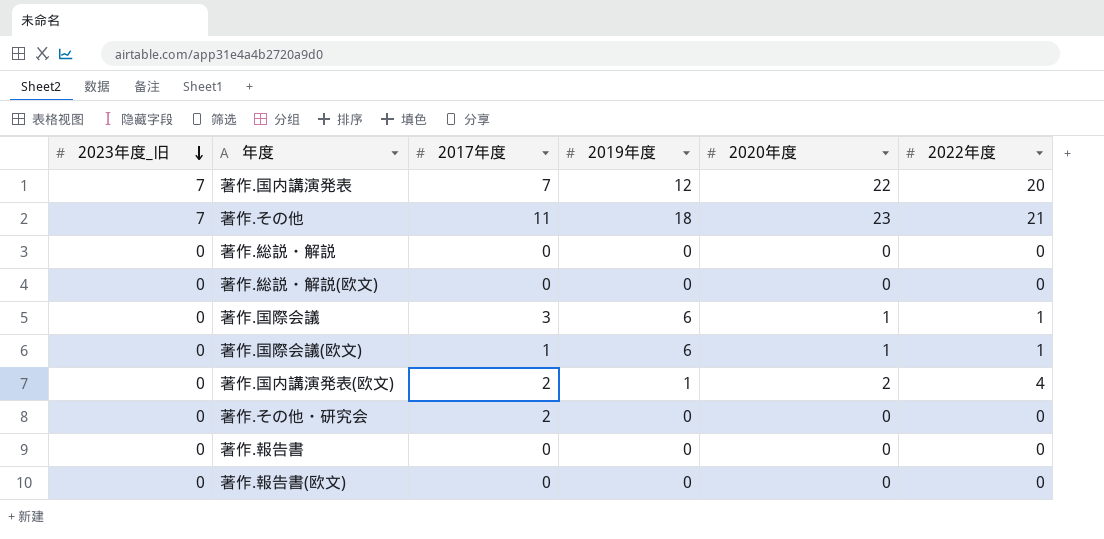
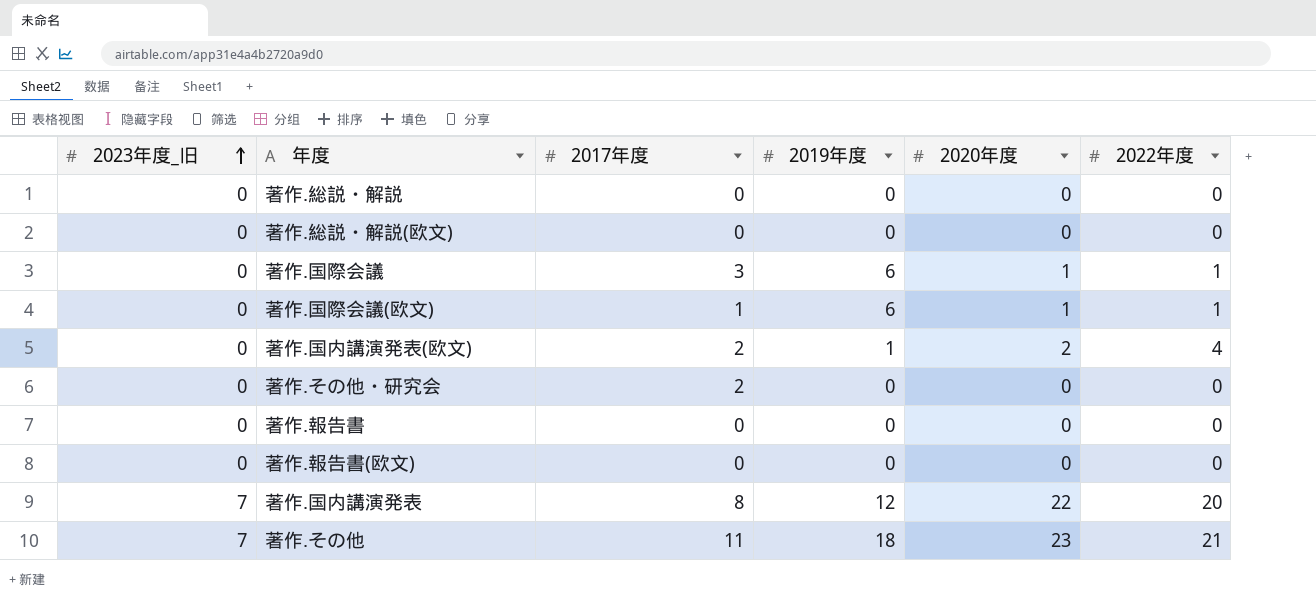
row order: 2023年度_旧 descending -> 2023年度_旧 ascending
著作.国内講演発表 | 2017年度: 7 -> 8

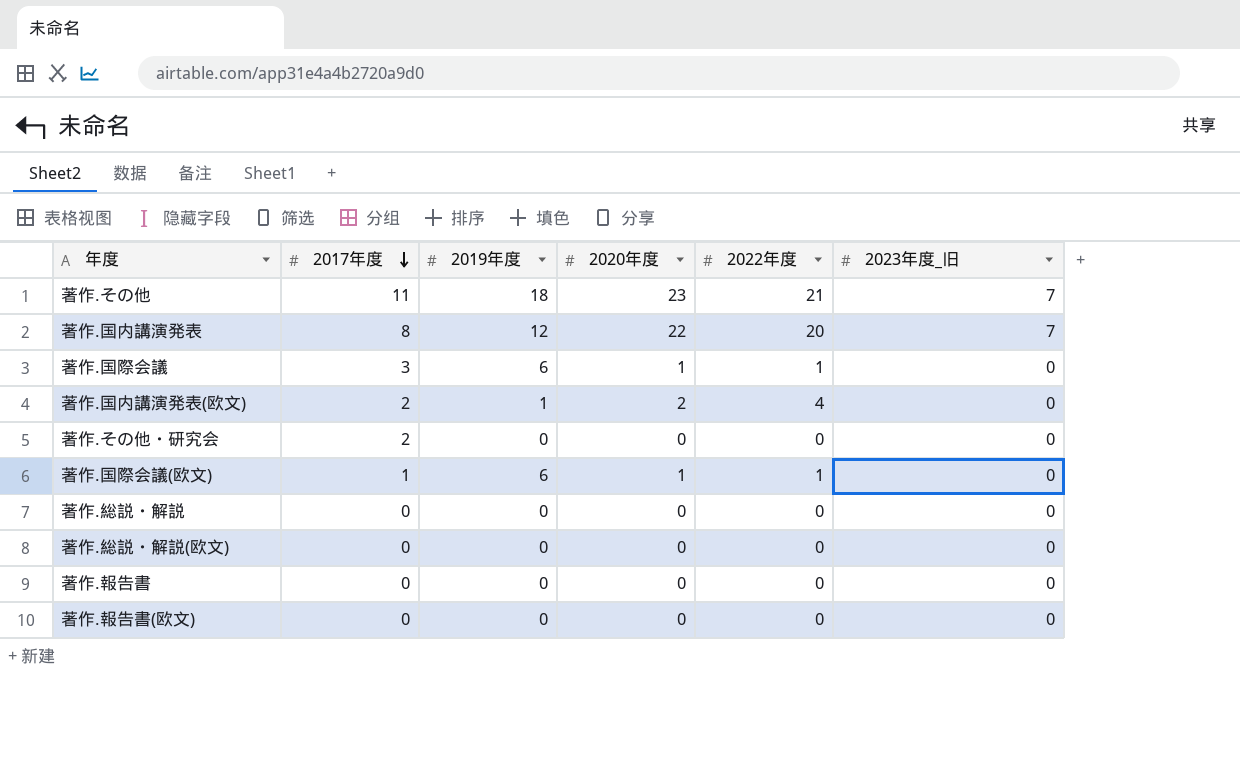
row order: 2023年度_旧 ascending -> 2017年度 descending
column 2023年度_旧 | position: 1 -> 6

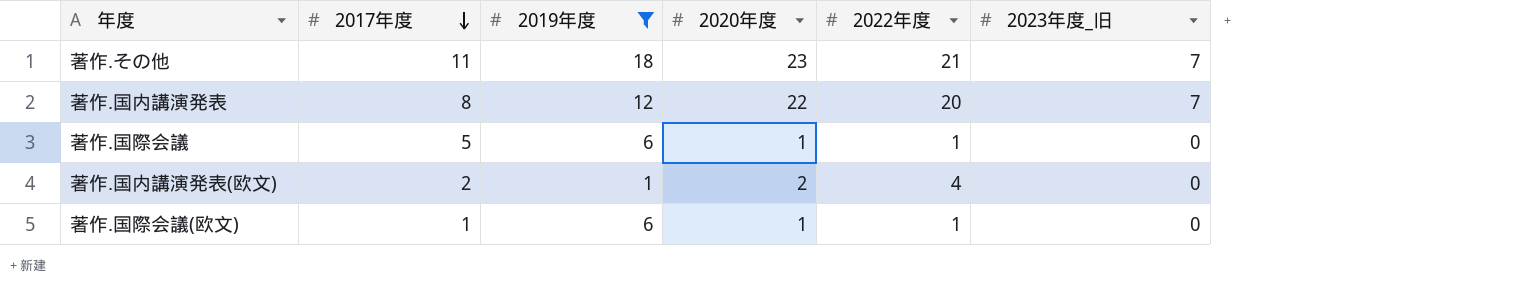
filter: none -> 2019年度 != 0
著作.国際会議 | 2017年度: 3 -> 5

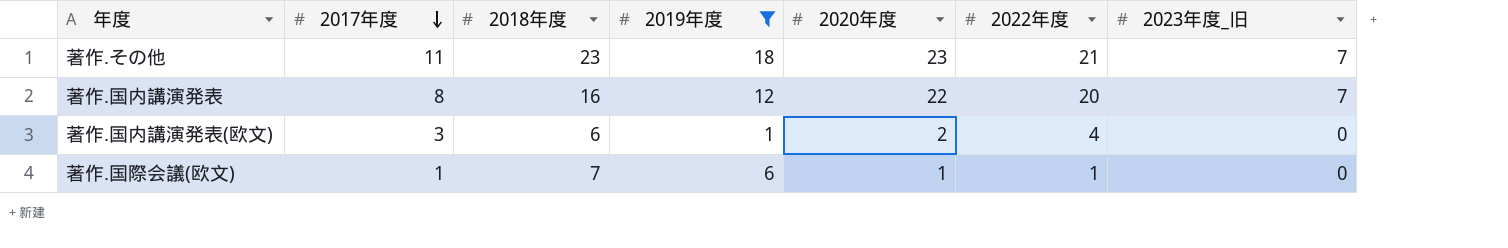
column 2018年度 | position: none -> 3
row 著作.国際会議: 5 | 6 | 1 | 1 | 0 -> none
著作.国内講演発表(欧文) | 2017年度: 2 -> 3

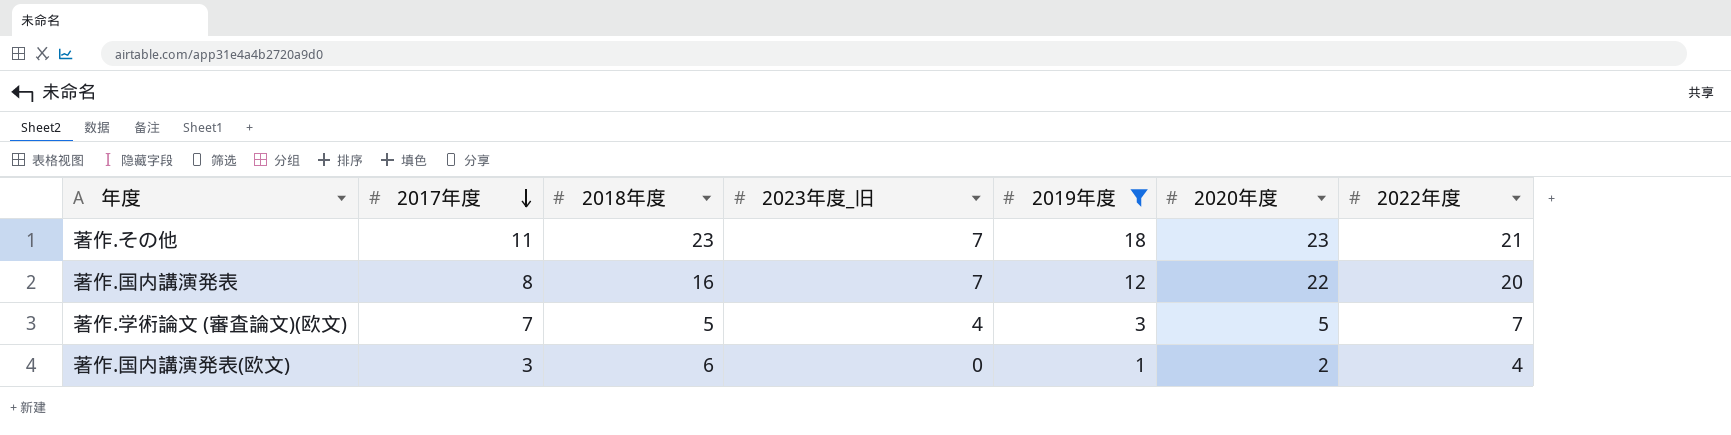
column 2023年度_旧 | position: 7 -> 4
row 著作.国際会議(欧文): 1 | 7 | 6 | 1 | 1 | 0 -> none
row 著作.学術論文 (審査論文)(欧文): none -> 7 | 5 | 4 | 3 | 5 | 7

